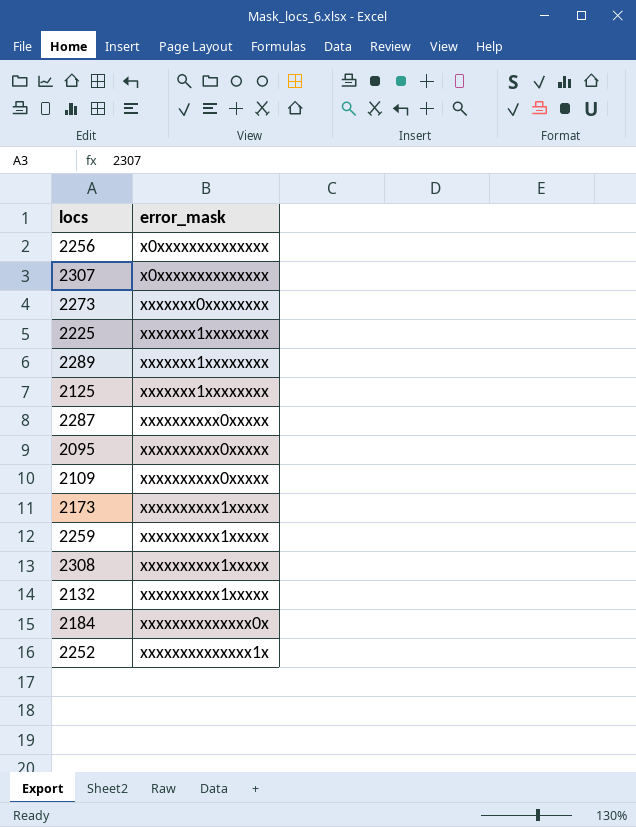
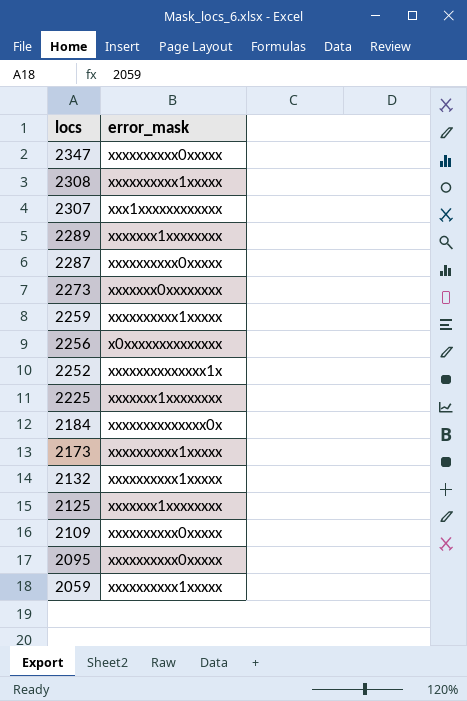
row order: error_mask ascending -> locs descending
row 2347: none -> xxxxxxxxxx0xxxxx
2307 | error_mask: x0xxxxxxxxxxxxxx -> xxx1xxxxxxxxxxxx
row 2059: none -> xxxxxxxxxx1xxxxx

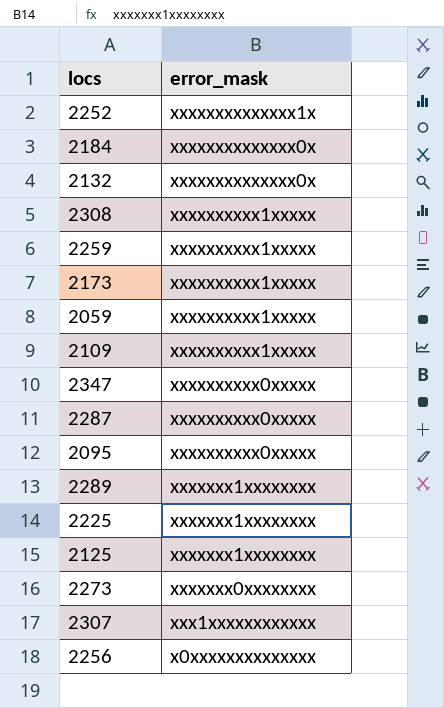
row order: locs descending -> error_mask descending
2132 | error_mask: xxxxxxxxxx1xxxxx -> xxxxxxxxxxxxxx0x
2109 | error_mask: xxxxxxxxxx0xxxxx -> xxxxxxxxxx1xxxxx

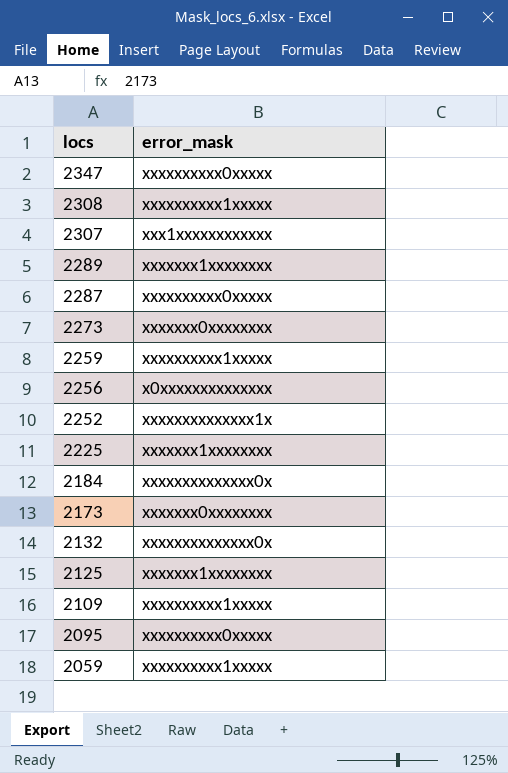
row order: error_mask descending -> locs descending
2173 | error_mask: xxxxxxxxxx1xxxxx -> xxxxxxx0xxxxxxxx

